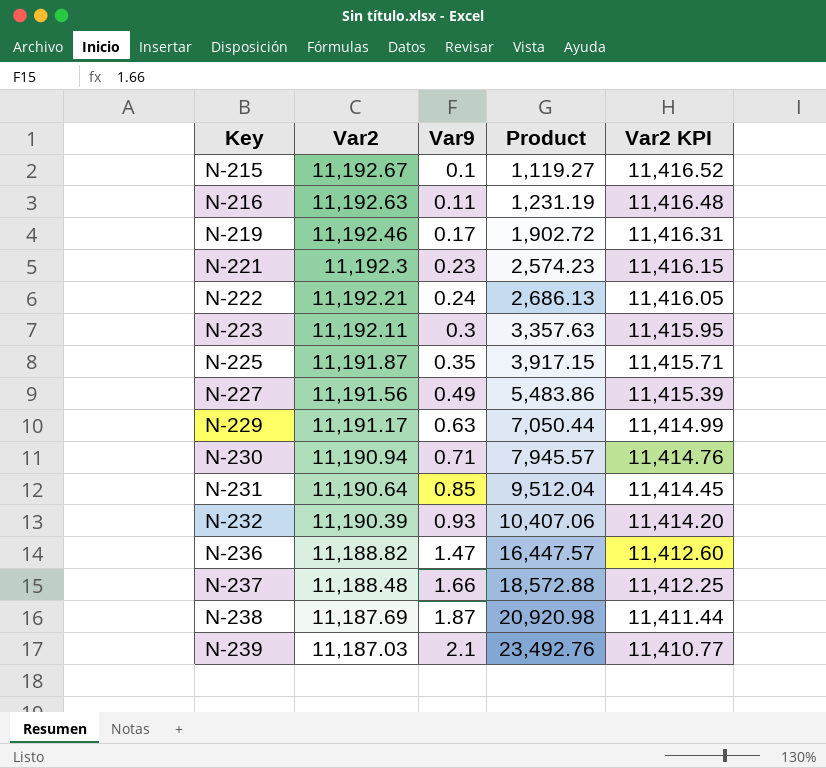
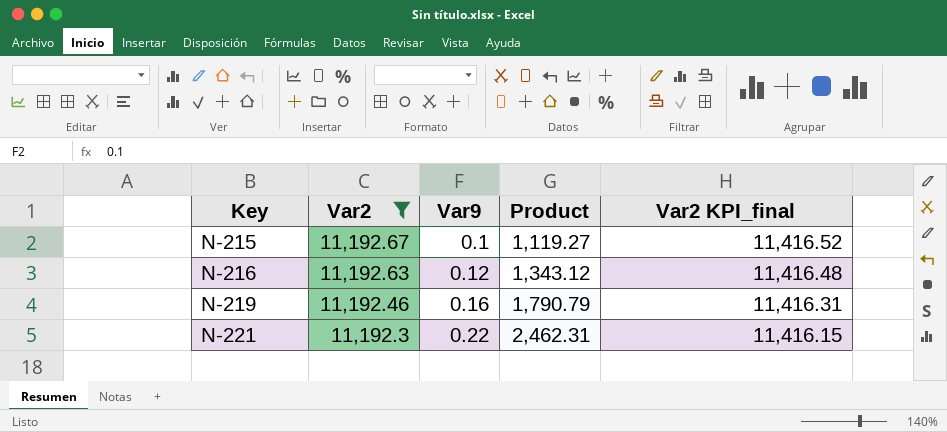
filter: none -> Var2 >= 11,192.3
column name: Var2 KPI -> Var2 KPI_final
N-216 | Var9: 0.11 -> 0.12
N-216 | Product: 1,231.19 -> 1,343.12
N-219 | Var9: 0.17 -> 0.16
N-219 | Product: 1,902.72 -> 1,790.79
N-221 | Var9: 0.23 -> 0.22
N-221 | Product: 2,574.23 -> 2,462.31

